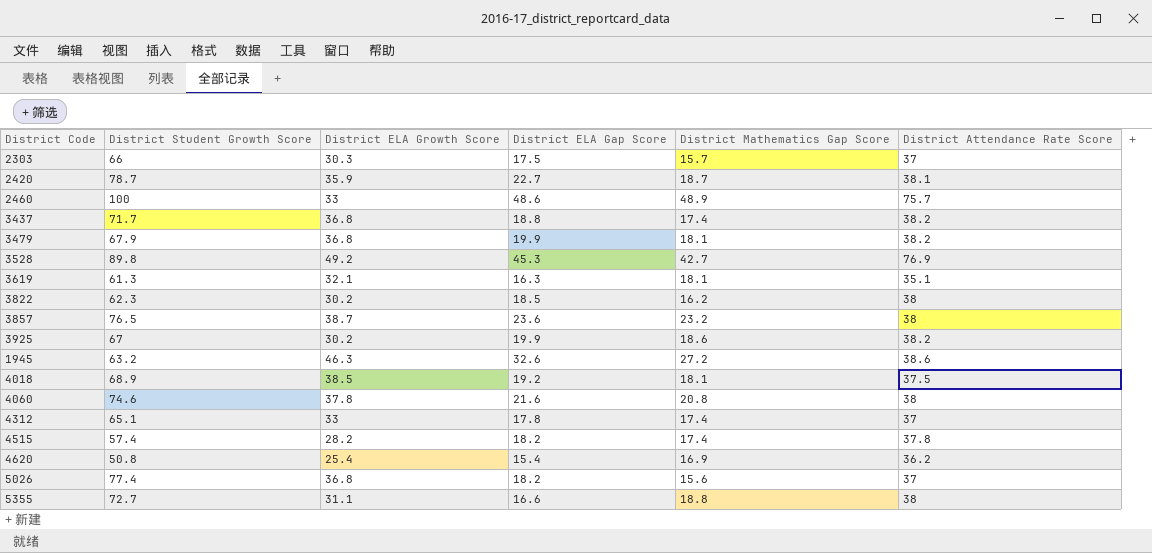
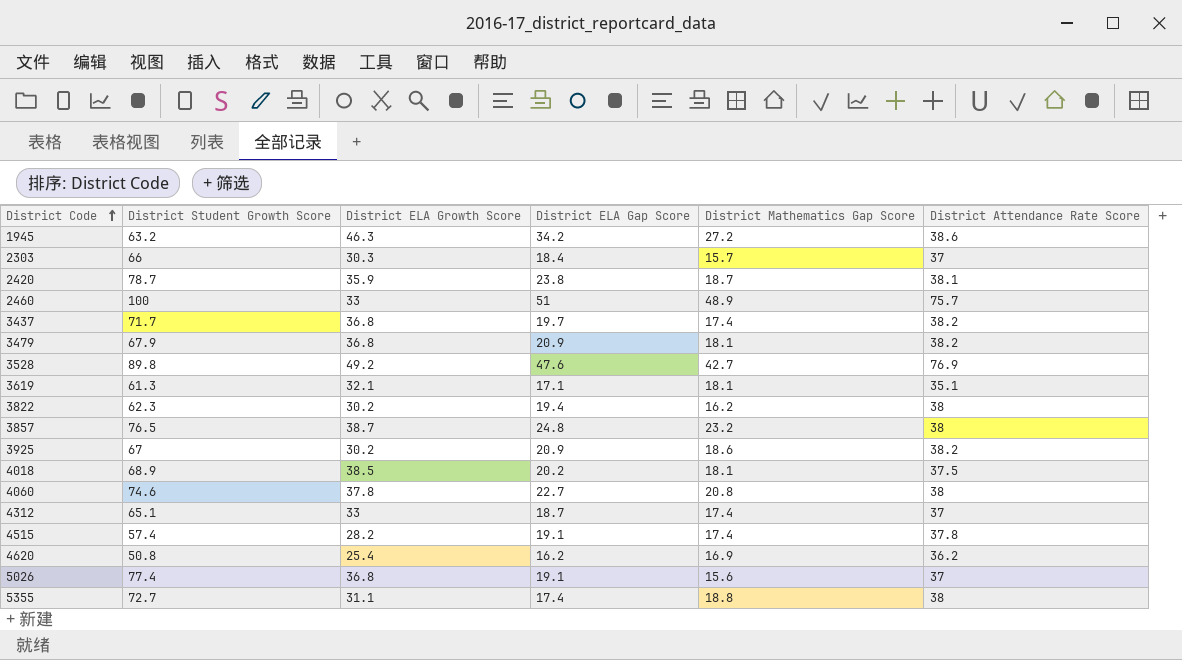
row order: none -> District Code ascending
1945 | District ELA Gap Score: 32.6 -> 34.2
2303 | District ELA Gap Score: 17.5 -> 18.4
2420 | District ELA Gap Score: 22.7 -> 23.8
2460 | District ELA Gap Score: 48.6 -> 51
3437 | District ELA Gap Score: 18.8 -> 19.7
3479 | District ELA Gap Score: 19.9 -> 20.9
3528 | District ELA Gap Score: 45.3 -> 47.6
3619 | District ELA Gap Score: 16.3 -> 17.1
3822 | District ELA Gap Score: 18.5 -> 19.4
3857 | District ELA Gap Score: 23.6 -> 24.8
3925 | District ELA Gap Score: 19.9 -> 20.9
4018 | District ELA Gap Score: 19.2 -> 20.2
4060 | District ELA Gap Score: 21.6 -> 22.7
4312 | District ELA Gap Score: 17.8 -> 18.7
4515 | District ELA Gap Score: 18.2 -> 19.1
4620 | District ELA Gap Score: 15.4 -> 16.2
5026 | District ELA Gap Score: 18.2 -> 19.1
5355 | District ELA Gap Score: 16.6 -> 17.4

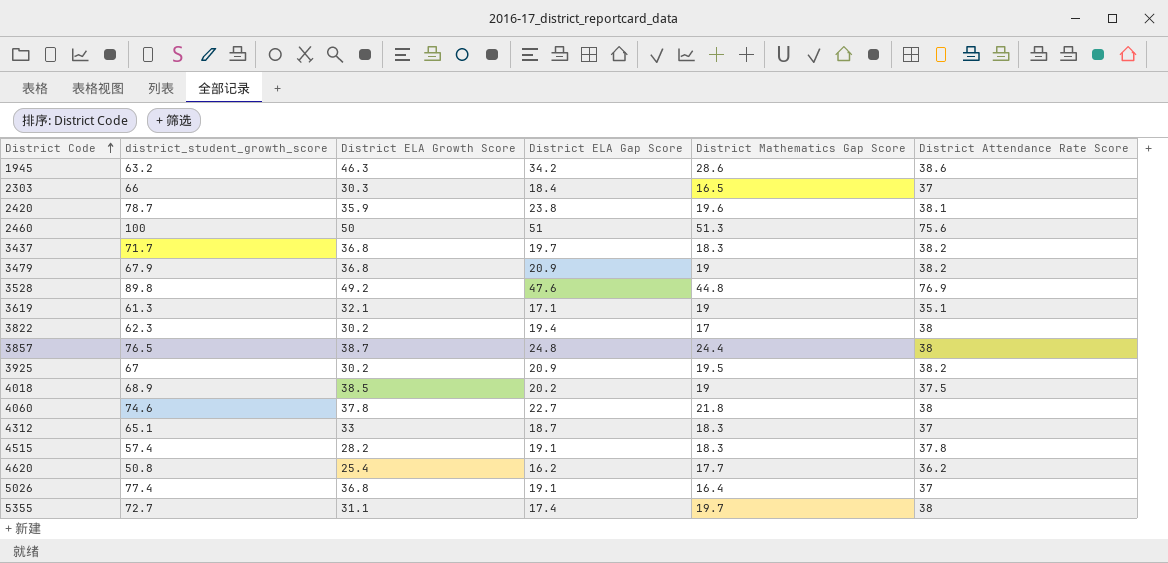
column name: District Student Growth Score -> district_student_growth_score
1945 | District Mathematics Gap Score: 27.2 -> 28.6
2303 | District Mathematics Gap Score: 15.7 -> 16.5
2420 | District Mathematics Gap Score: 18.7 -> 19.6
2460 | District ELA Growth Score: 33 -> 50
2460 | District Mathematics Gap Score: 48.9 -> 51.3
2460 | District Attendance Rate Score: 75.7 -> 75.6
3437 | District Mathematics Gap Score: 17.4 -> 18.3
3479 | District Mathematics Gap Score: 18.1 -> 19
3528 | District Mathematics Gap Score: 42.7 -> 44.8
3619 | District Mathematics Gap Score: 18.1 -> 19
3822 | District Mathematics Gap Score: 16.2 -> 17
3857 | District Mathematics Gap Score: 23.2 -> 24.4
3925 | District Mathematics Gap Score: 18.6 -> 19.5
4018 | District Mathematics Gap Score: 18.1 -> 19
4060 | District Mathematics Gap Score: 20.8 -> 21.8
4312 | District Mathematics Gap Score: 17.4 -> 18.3
4515 | District Mathematics Gap Score: 17.4 -> 18.3
4620 | District Mathematics Gap Score: 16.9 -> 17.7
5026 | District Mathematics Gap Score: 15.6 -> 16.4
5355 | District Mathematics Gap Score: 18.8 -> 19.7

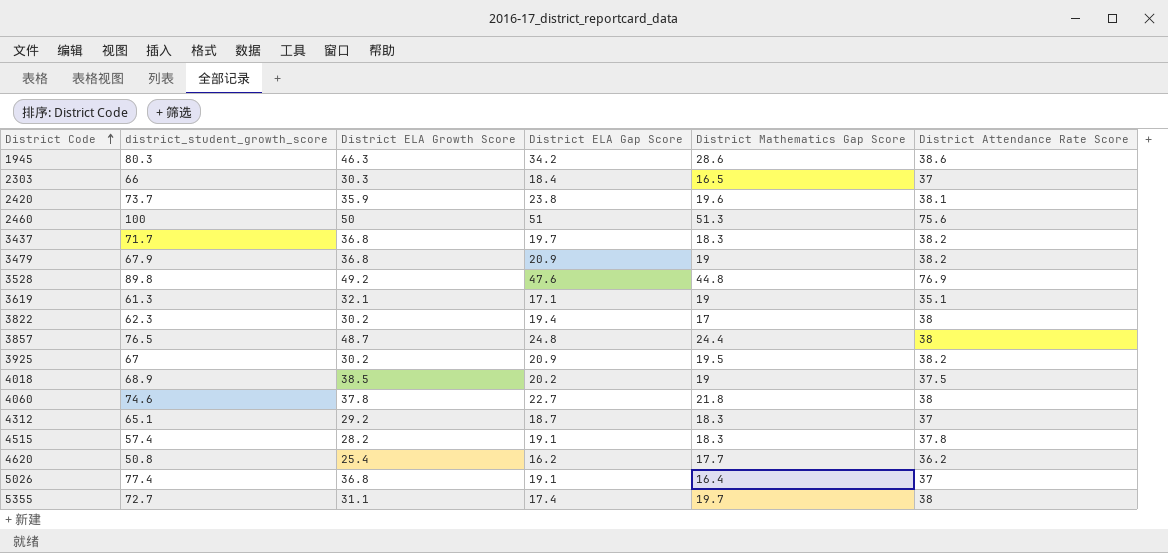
1945 | district_student_growth_score: 63.2 -> 80.3
2420 | district_student_growth_score: 78.7 -> 73.7
3857 | District ELA Growth Score: 38.7 -> 48.7
4312 | District ELA Growth Score: 33 -> 29.2

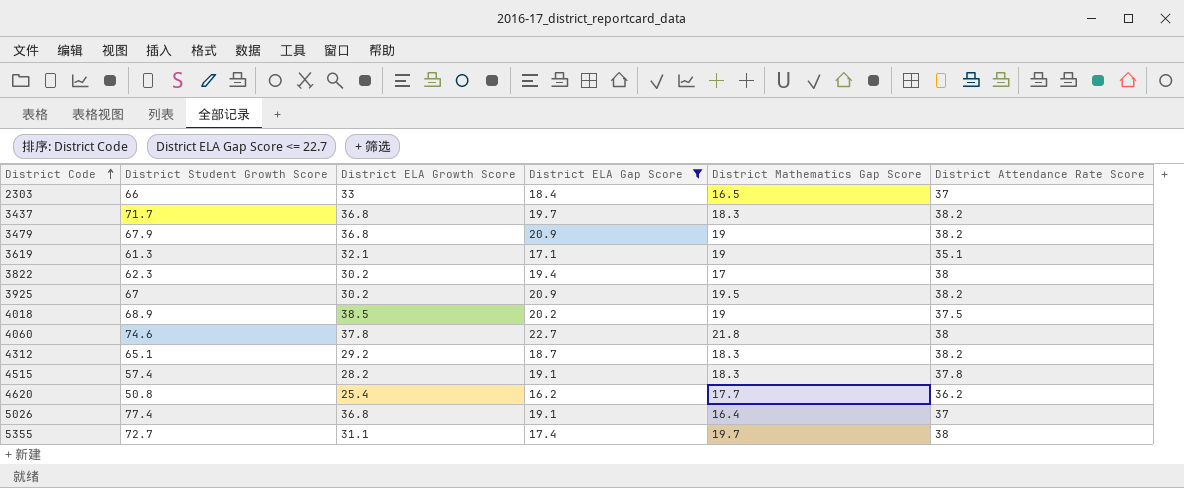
filter: none -> District ELA Gap Score <= 22.7
column name: district_student_growth_score -> District Student Growth Score
2303 | District ELA Growth Score: 30.3 -> 33
4312 | District Attendance Rate Score: 37 -> 38.2

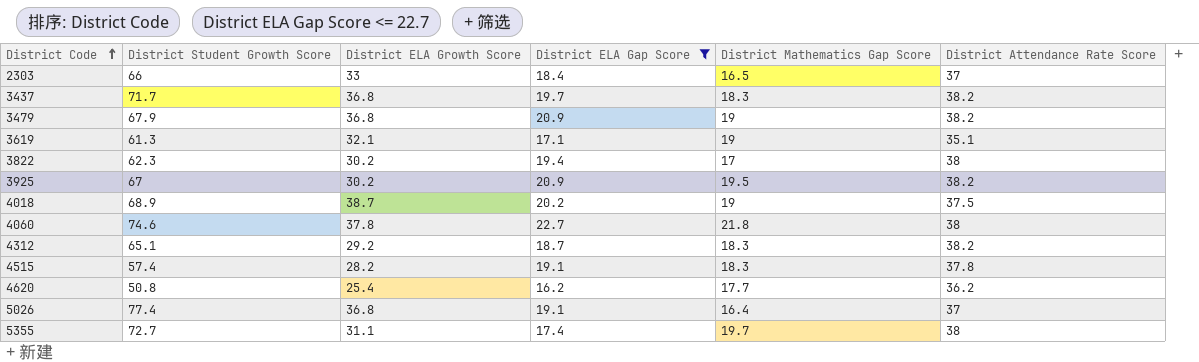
4018 | District ELA Growth Score: 38.5 -> 38.7

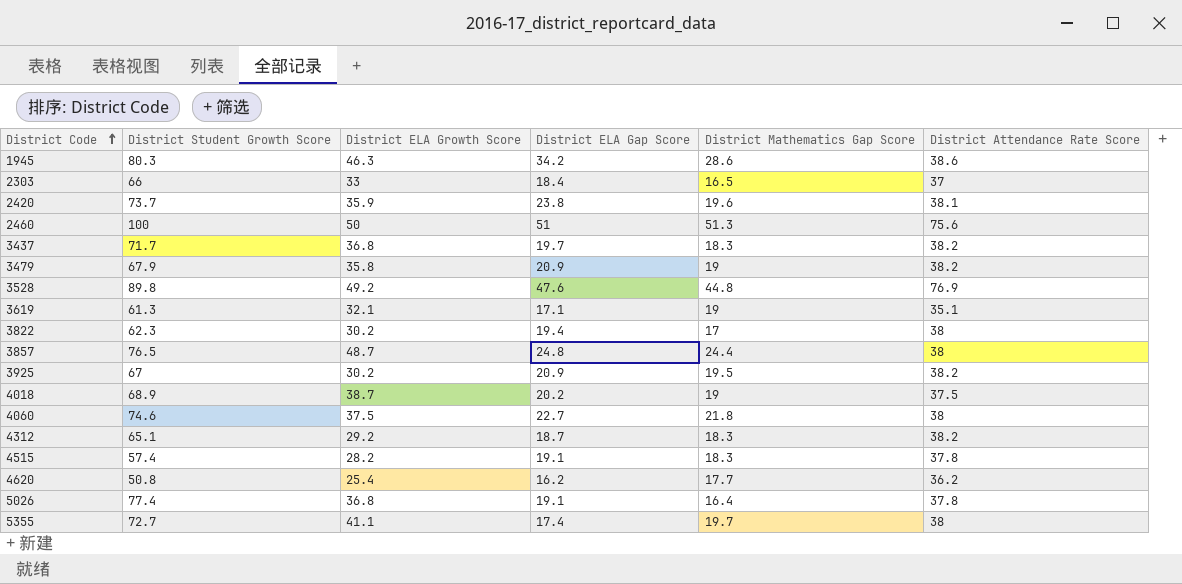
filter: District ELA Gap Score <= 22.7 -> none
3479 | District ELA Growth Score: 36.8 -> 35.8
4060 | District ELA Growth Score: 37.8 -> 37.5
5026 | District Attendance Rate Score: 37 -> 37.8
5355 | District ELA Growth Score: 31.1 -> 41.1

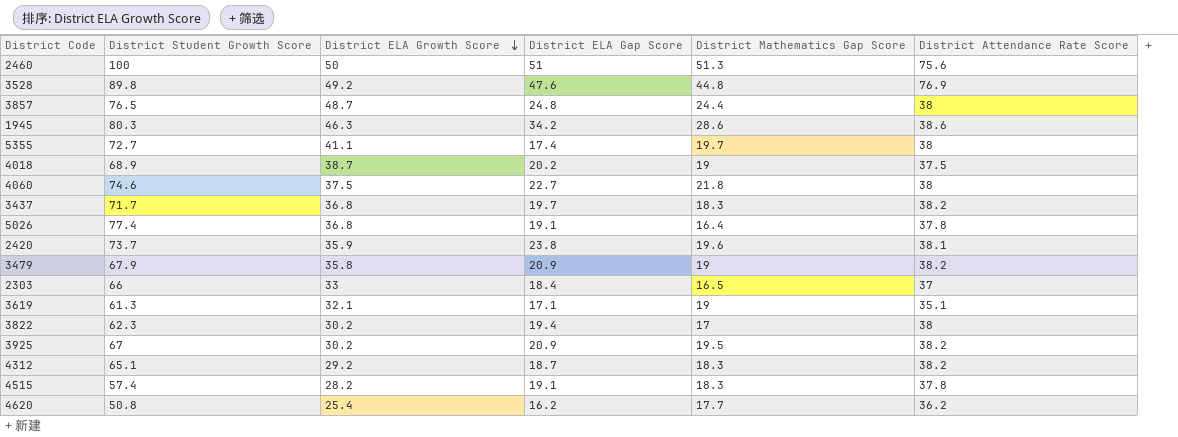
row order: District Code ascending -> District ELA Growth Score descending

